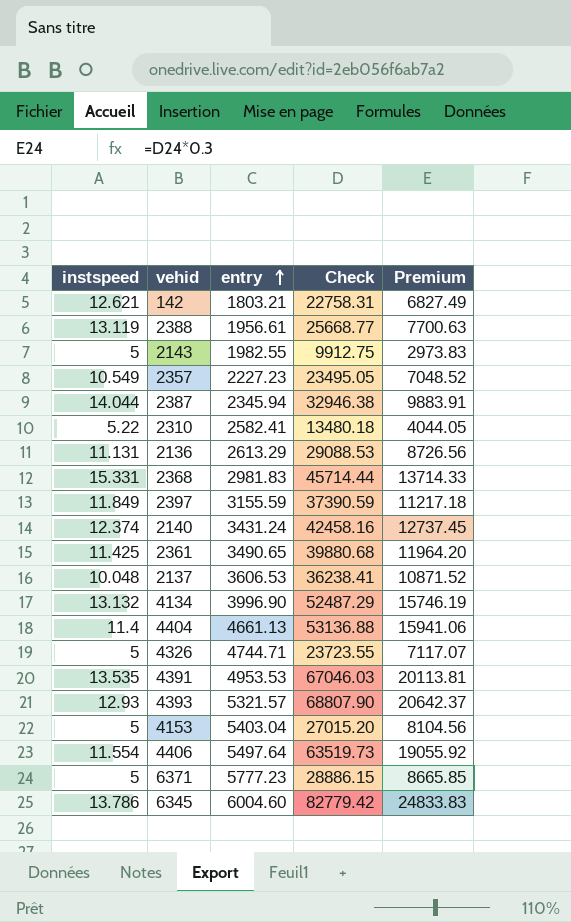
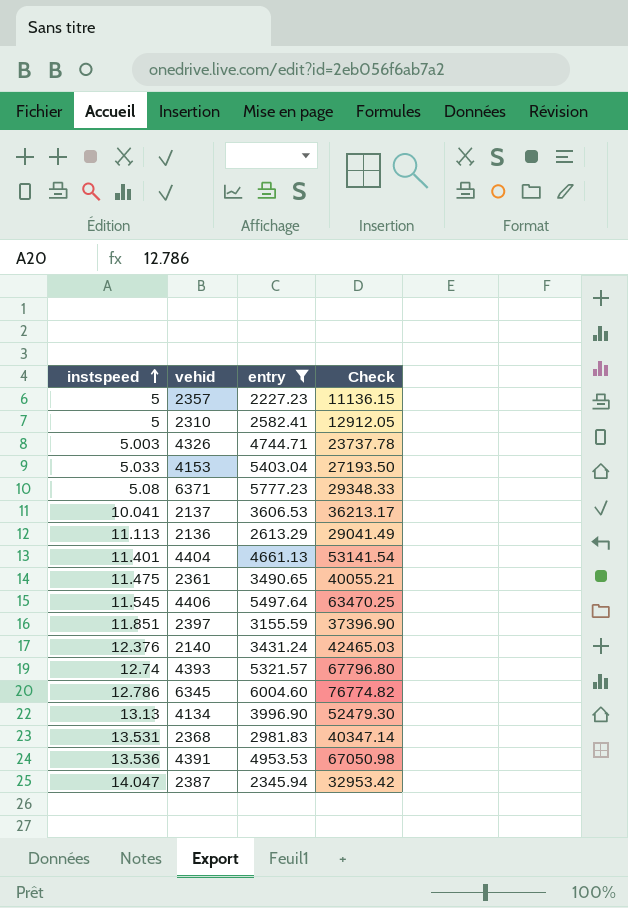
filter: none -> entry >= 2227.23
row order: entry ascending -> instspeed ascending
column Premium | formula: [Check] * 0.3 -> none
2357 | instspeed: 10.549 -> 5
2357 | Check: 23495.05 -> 11136.15
2310 | instspeed: 5.22 -> 5
2310 | Check: 13480.18 -> 12912.05
4326 | instspeed: 5 -> 5.003
4326 | Check: 23723.55 -> 23737.78
4153 | instspeed: 5 -> 5.033
4153 | Check: 27015.20 -> 27193.50
6371 | instspeed: 5 -> 5.08
6371 | Check: 28886.15 -> 29348.33
2137 | instspeed: 10.048 -> 10.041
2137 | Check: 36238.41 -> 36213.17
2136 | instspeed: 11.131 -> 11.113
2136 | Check: 29088.53 -> 29041.49
4404 | instspeed: 11.4 -> 11.401
4404 | Check: 53136.88 -> 53141.54
2361 | instspeed: 11.425 -> 11.475
2361 | Check: 39880.68 -> 40055.21
4406 | instspeed: 11.554 -> 11.545
4406 | Check: 63519.73 -> 63470.25
2397 | instspeed: 11.849 -> 11.851
2397 | Check: 37390.59 -> 37396.90
2140 | instspeed: 12.374 -> 12.376
2140 | Check: 42458.16 -> 42465.03
4393 | instspeed: 12.93 -> 12.74
4393 | Check: 68807.90 -> 67796.80
6345 | instspeed: 13.786 -> 12.786
6345 | Check: 82779.42 -> 76774.82
4134 | instspeed: 13.132 -> 13.13
4134 | Check: 52487.29 -> 52479.30
2368 | instspeed: 15.331 -> 13.531
2368 | Check: 45714.44 -> 40347.14
4391 | instspeed: 13.535 -> 13.536
4391 | Check: 67046.03 -> 67050.98
2387 | instspeed: 14.044 -> 14.047
2387 | Check: 32946.38 -> 32953.42

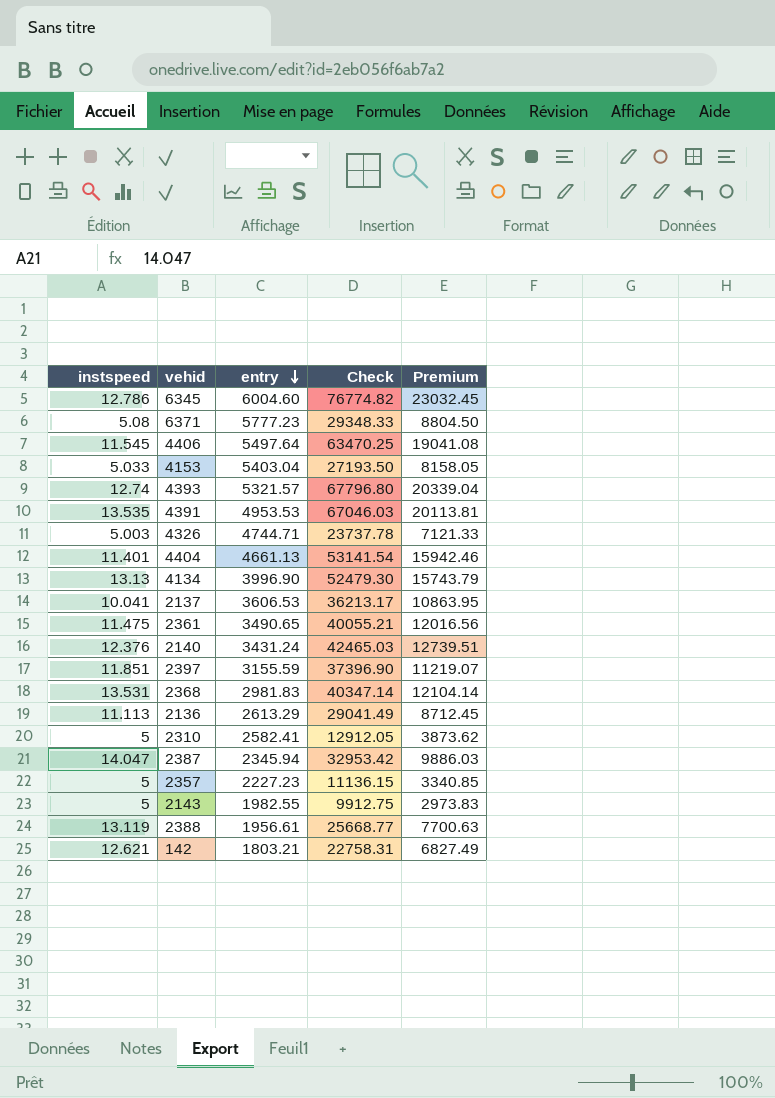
filter: entry >= 2227.23 -> none
row order: instspeed ascending -> entry descending
column Premium | formula: none -> [Check] * 0.3
4391 | instspeed: 13.536 -> 13.535
4391 | Check: 67050.98 -> 67046.03

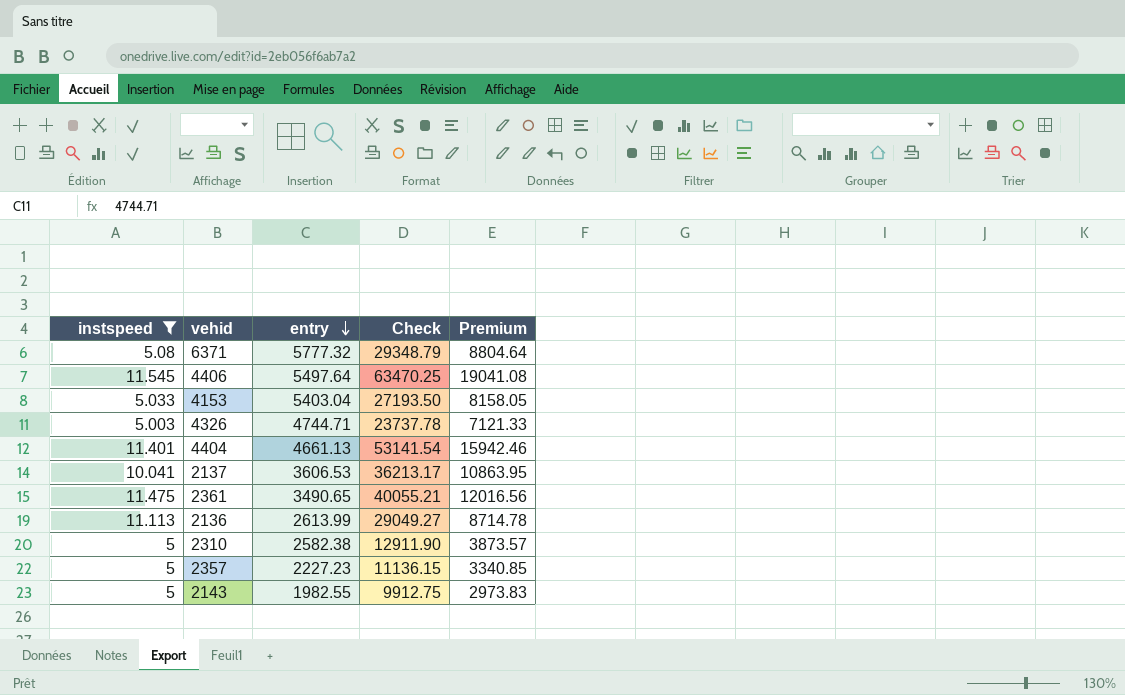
filter: none -> instspeed <= 11.545
6371 | entry: 5777.23 -> 5777.32
6371 | Check: 29348.33 -> 29348.79
6371 | Premium: 8804.50 -> 8804.64
2136 | entry: 2613.29 -> 2613.99
2136 | Check: 29041.49 -> 29049.27
2136 | Premium: 8712.45 -> 8714.78
2310 | entry: 2582.41 -> 2582.38
2310 | Check: 12912.05 -> 12911.90
2310 | Premium: 3873.62 -> 3873.57

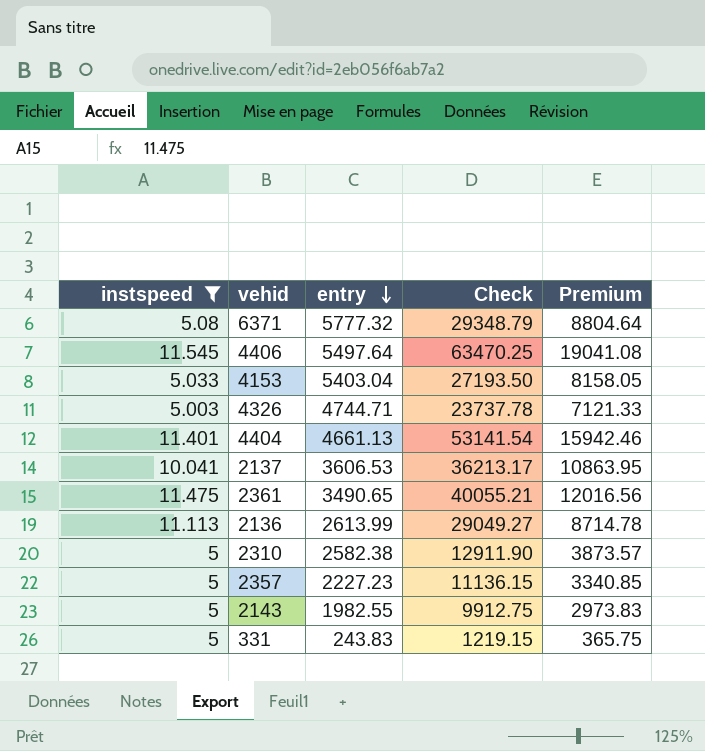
row 331: none -> 5 | 243.83 | 1219.15 | 365.75

